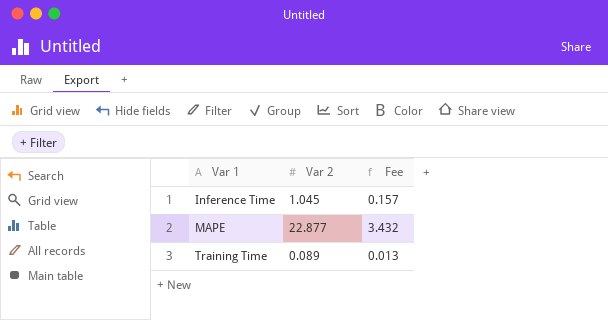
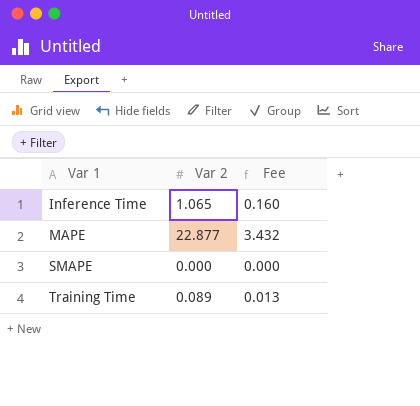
Inference Time | Var 2: 1.045 -> 1.065
Inference Time | Fee: 0.157 -> 0.160
row SMAPE: none -> 0.000 | 0.000

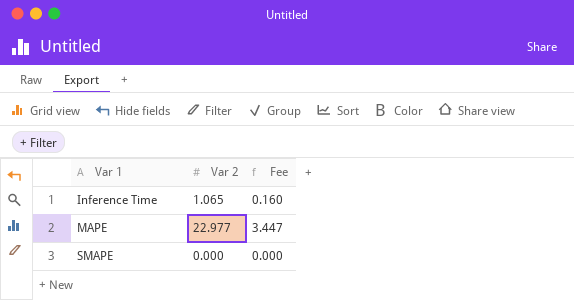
row Training Time: 0.089 | 0.013 -> none
MAPE | Var 2: 22.877 -> 22.977
MAPE | Fee: 3.432 -> 3.447

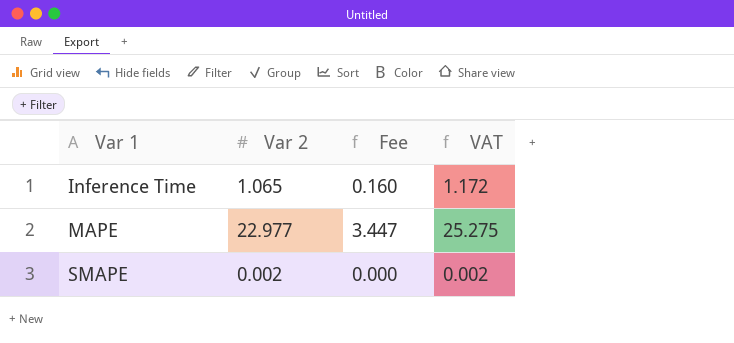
column VAT | formula: none -> [Var 2] * 1.1
SMAPE | Var 2: 0.000 -> 0.002

